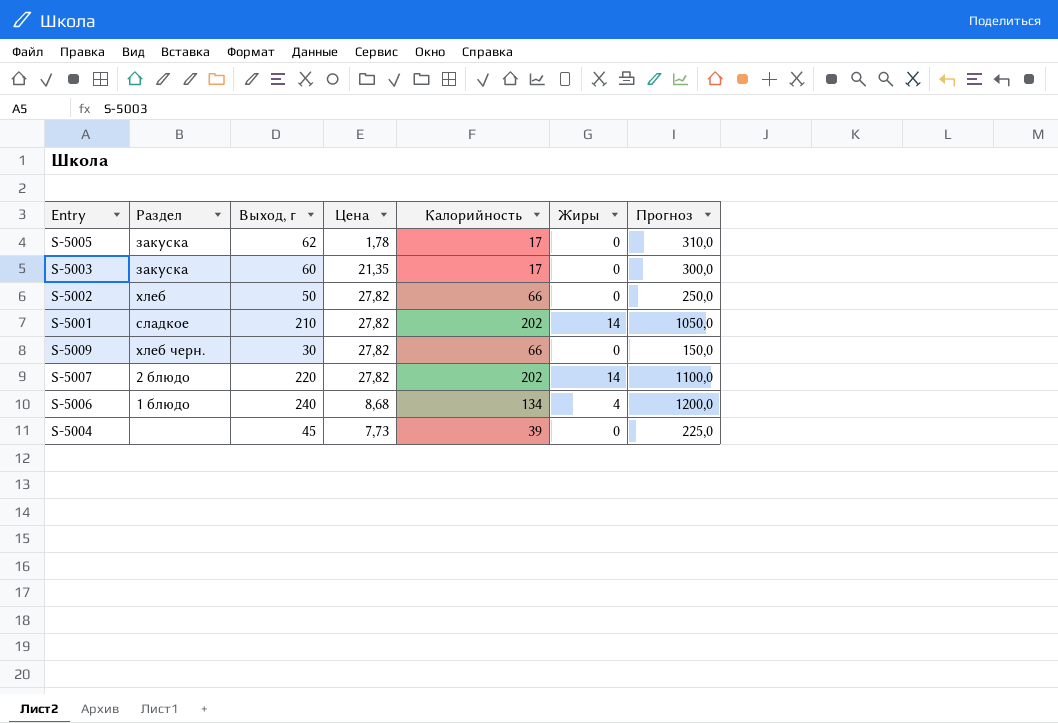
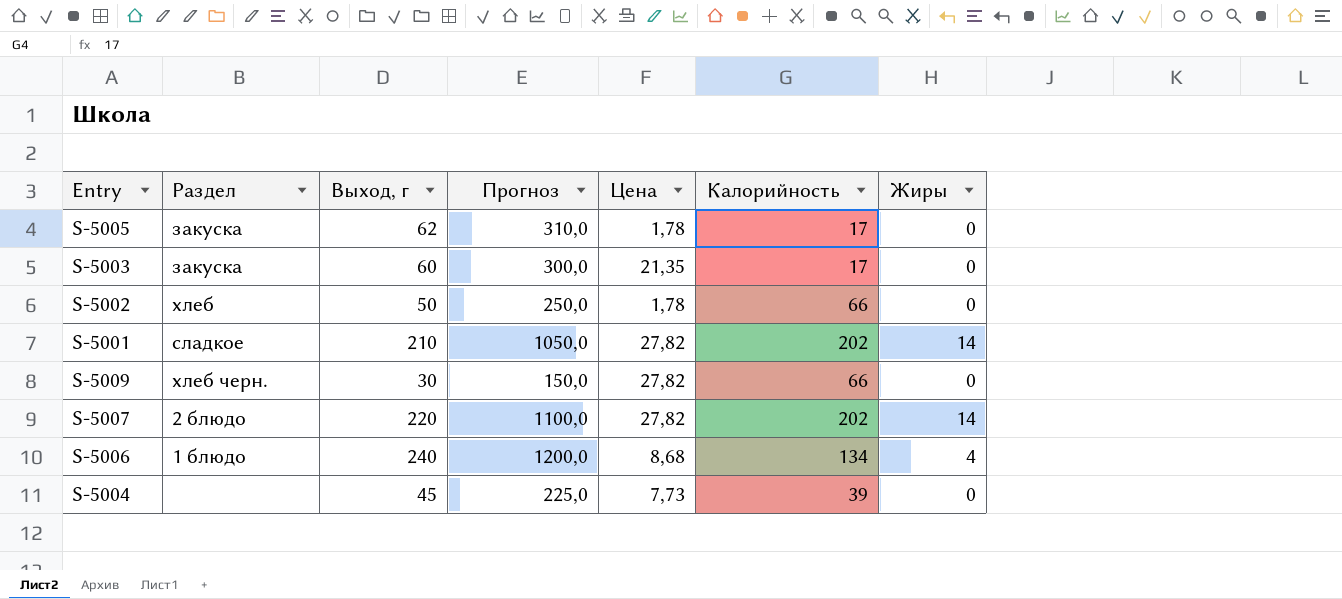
column Прогноз | position: 7 -> 4
S-5002 | Цена: 27,82 -> 1,78

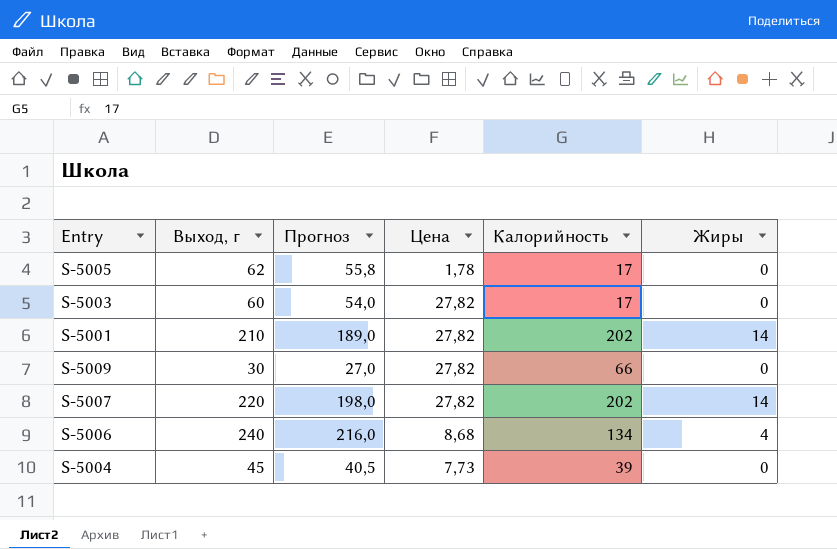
column Раздел | position: 2 -> none
column Прогноз | formula: [Выход, г] * 5 -> [Выход, г] * 0,9
row S-5002: хлеб | 50 | 250,0 | 1,78 | 66 | 0 -> none
S-5003 | Цена: 21,35 -> 27,82

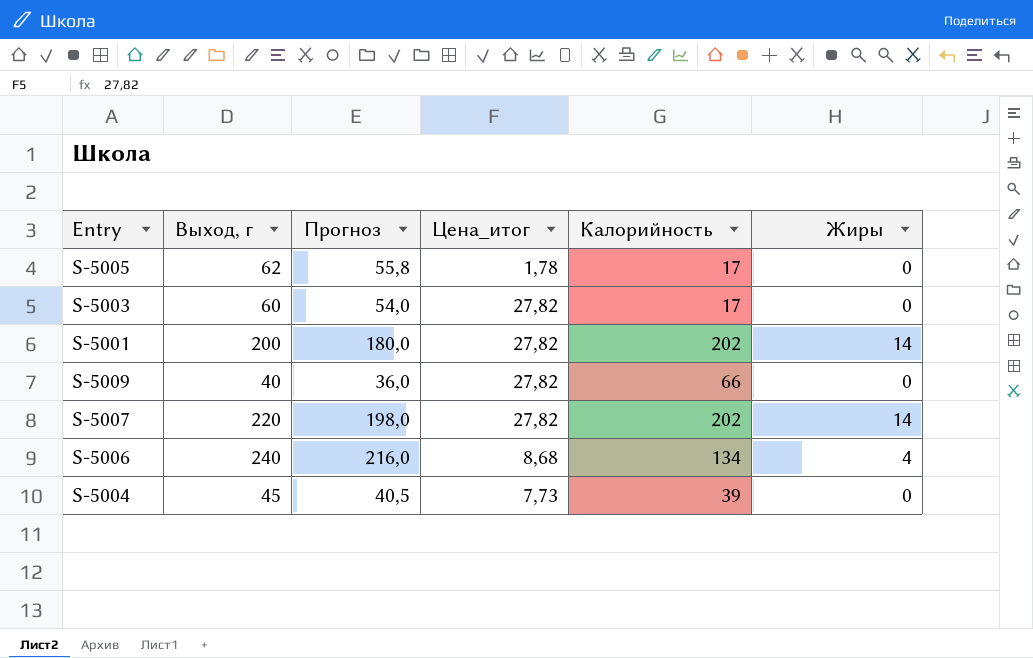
column name: Цена -> Цена_итог
S-5001 | Выход, г: 210 -> 200
S-5001 | Прогноз: 189,0 -> 180,0
S-5009 | Выход, г: 30 -> 40
S-5009 | Прогноз: 27,0 -> 36,0

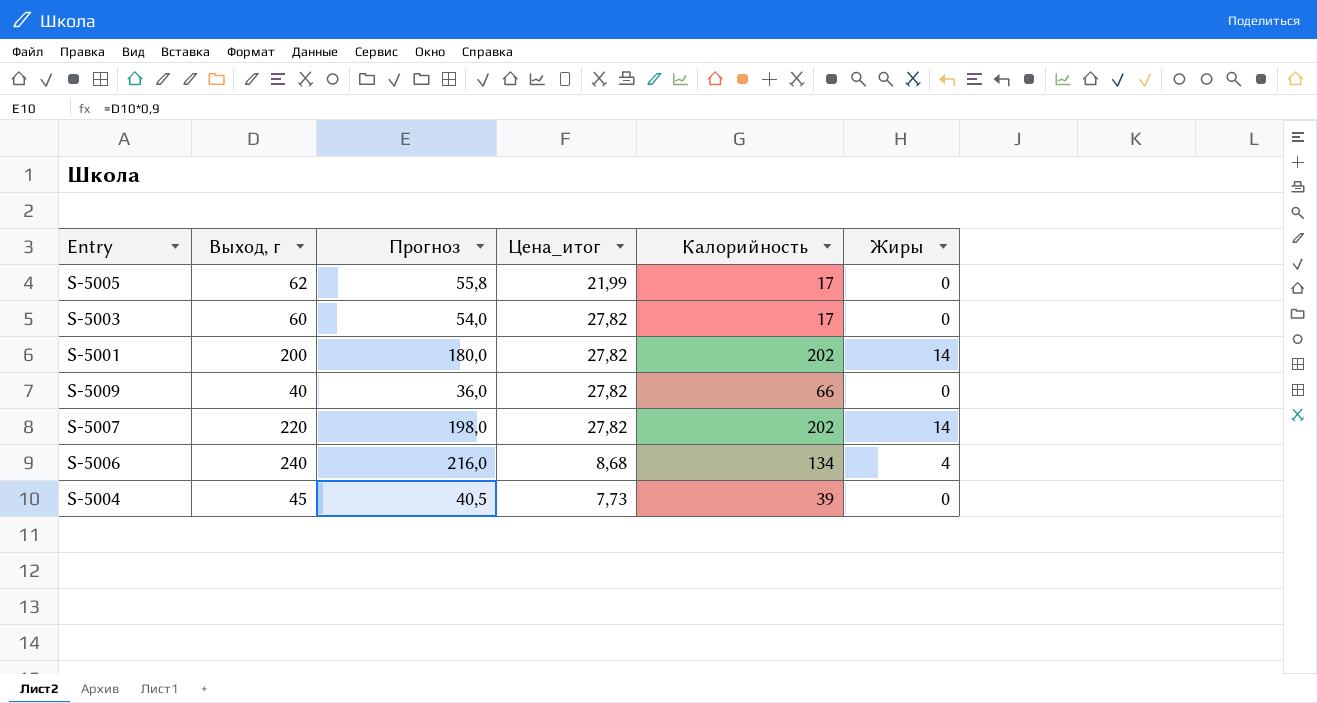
S-5005 | Цена_итог: 1,78 -> 21,99

